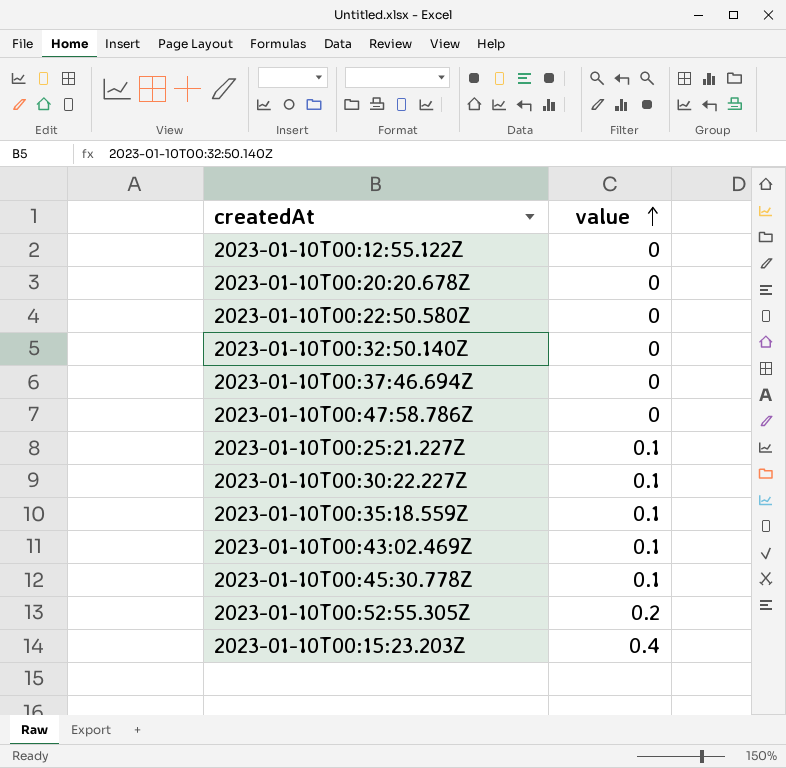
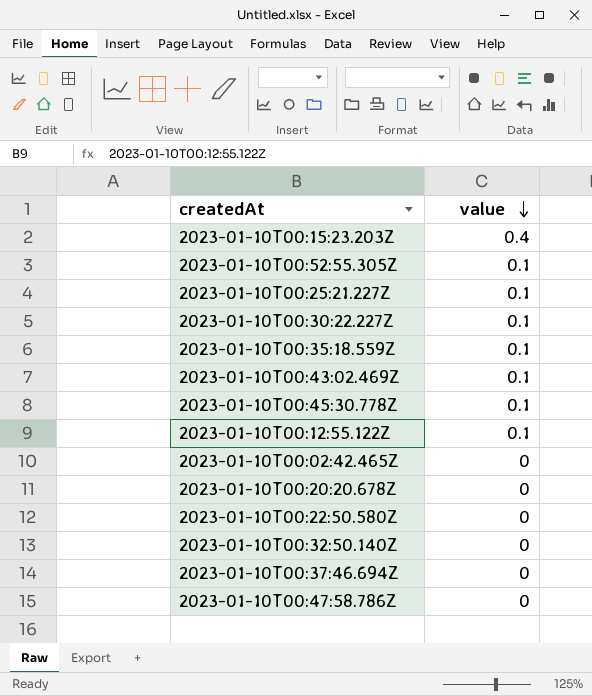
row order: value ascending -> value descending
2023-01-10T00:52:55.305Z | value: 0.2 -> 0.1
2023-01-10T00:12:55.122Z | value: 0 -> 0.1
row 2023-01-10T00:02:42.465Z: none -> 0

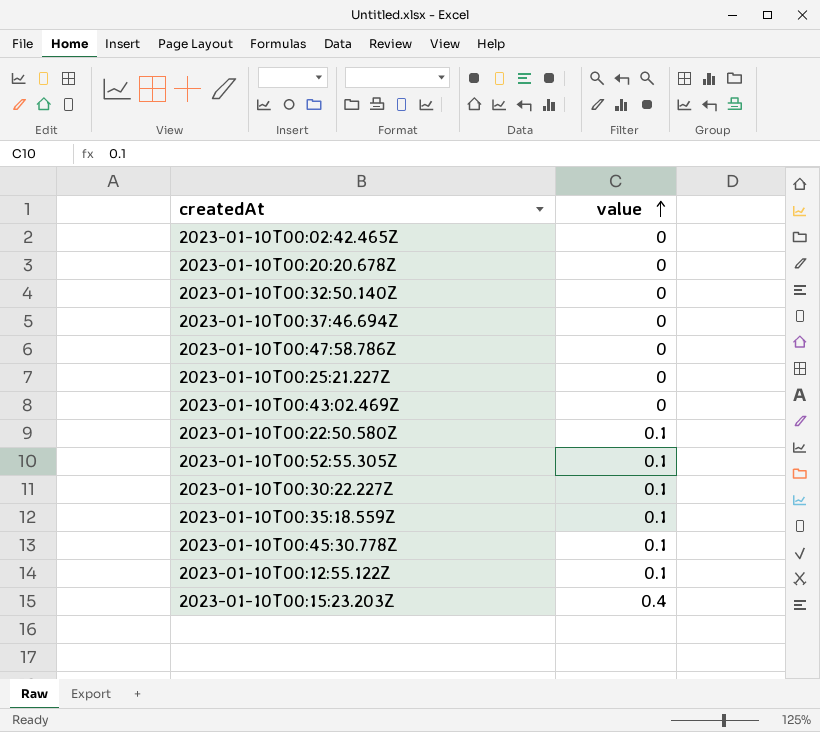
row order: value descending -> value ascending
2023-01-10T00:25:21.227Z | value: 0.1 -> 0
2023-01-10T00:43:02.469Z | value: 0.1 -> 0
2023-01-10T00:22:50.580Z | value: 0 -> 0.1

